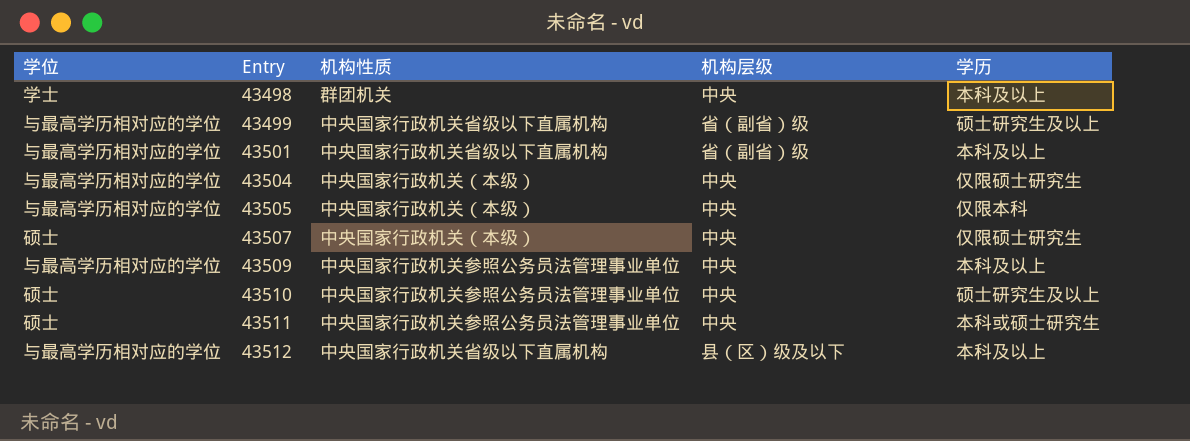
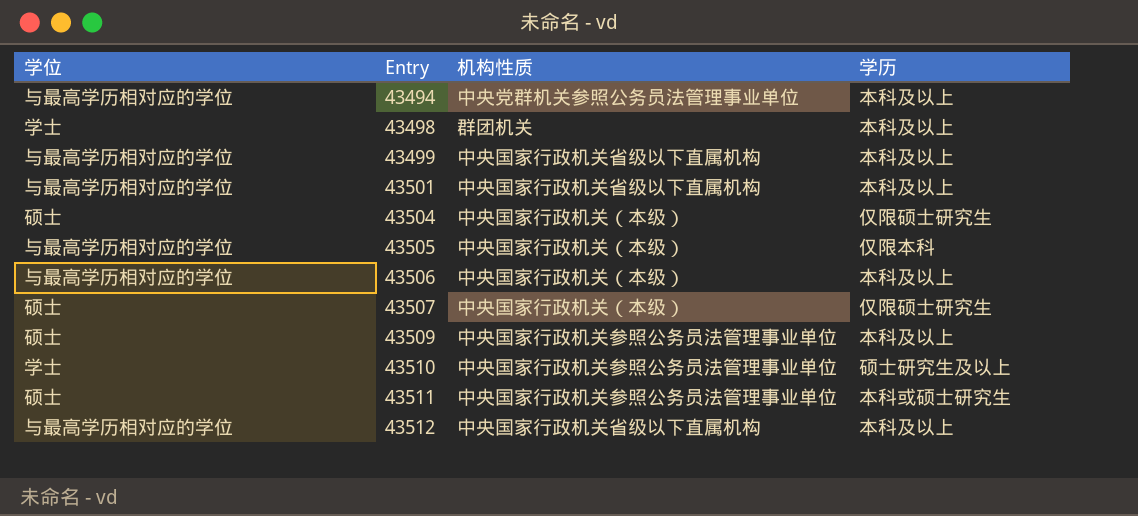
column 机构层级 | position: 4 -> none
row 43494: none -> 与最高学历相对应的学位 | 中央党群机关参照公务员法管理事业单位 | 本科及以上
43499 | 学历: 硕士研究生及以上 -> 本科及以上
43504 | 学位: 与最高学历相对应的学位 -> 硕士
row 43506: none -> 与最高学历相对应的学位 | 中央国家行政机关（本级） | 本科及以上
43509 | 学位: 与最高学历相对应的学位 -> 硕士
43510 | 学位: 硕士 -> 学士

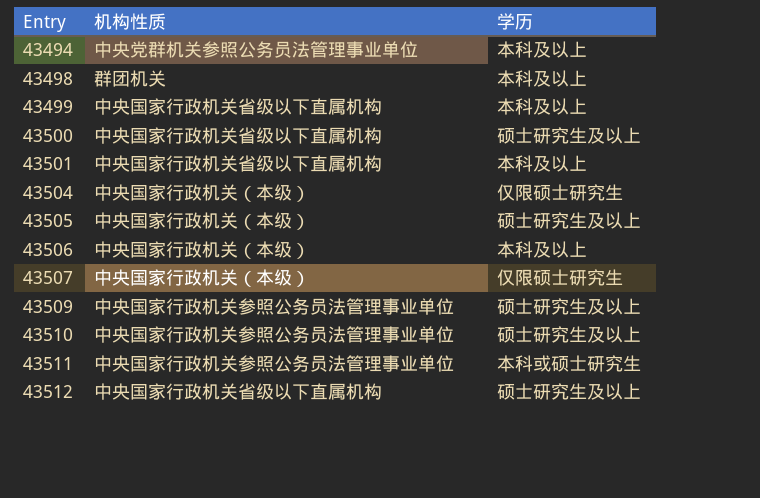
column 学位 | position: 1 -> none
row 43500: none -> 中央国家行政机关省级以下直属机构 | 硕士研究生及以上
43505 | 学历: 仅限本科 -> 硕士研究生及以上
43509 | 学历: 本科及以上 -> 硕士研究生及以上
43512 | 学历: 本科及以上 -> 硕士研究生及以上

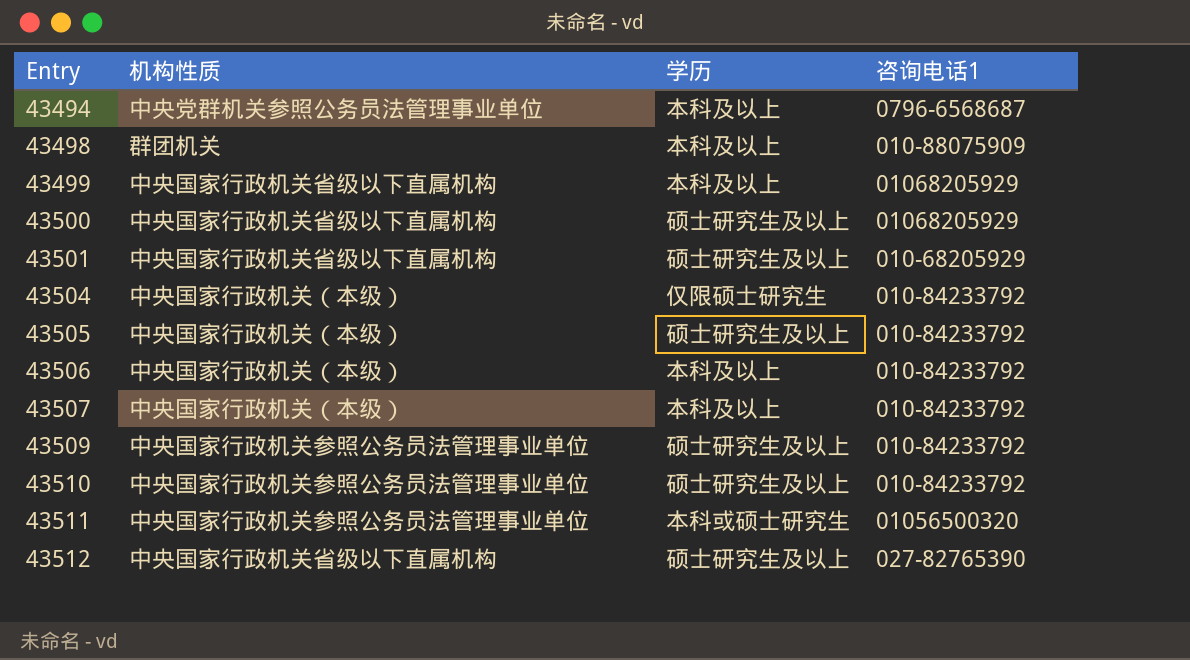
column 咨询电话1 | position: none -> 4
43501 | 学历: 本科及以上 -> 硕士研究生及以上
43507 | 学历: 仅限硕士研究生 -> 本科及以上

